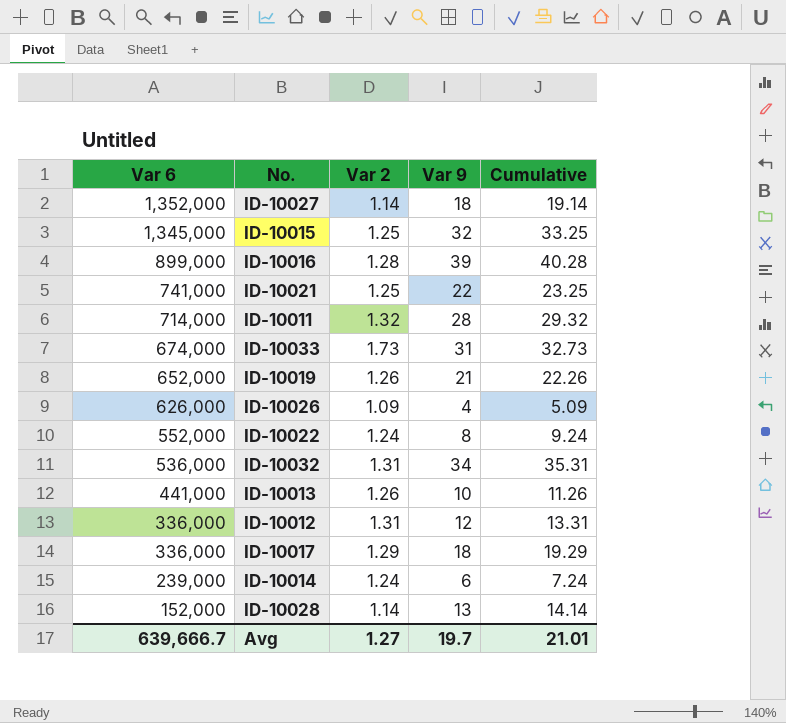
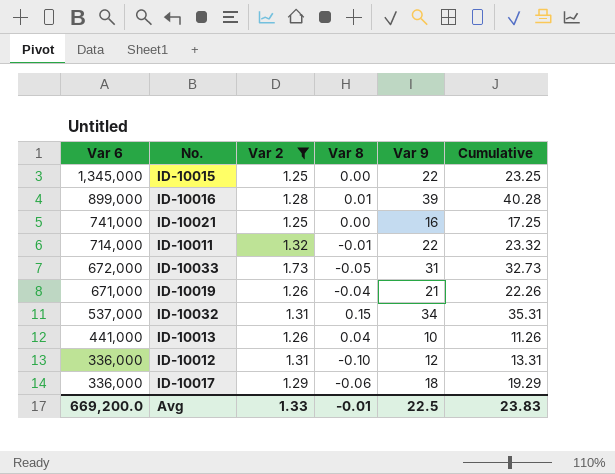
filter: none -> Var 2 >= 1.25
column Var 8 | position: none -> 4
ID-10015 | Var 9: 32 -> 22
ID-10015 | Cumulative: 33.25 -> 23.25
ID-10021 | Var 9: 22 -> 16
ID-10021 | Cumulative: 23.25 -> 17.25
ID-10011 | Var 9: 28 -> 22
ID-10011 | Cumulative: 29.32 -> 23.32
ID-10033 | Var 6: 674,000 -> 672,000
ID-10019 | Var 6: 652,000 -> 671,000
ID-10032 | Var 6: 536,000 -> 537,000
Avg | Var 6: 639,666.7 -> 669,200.0
Avg | Var 2: 1.27 -> 1.33
Avg | Var 9: 19.7 -> 22.5
Avg | Cumulative: 21.01 -> 23.83

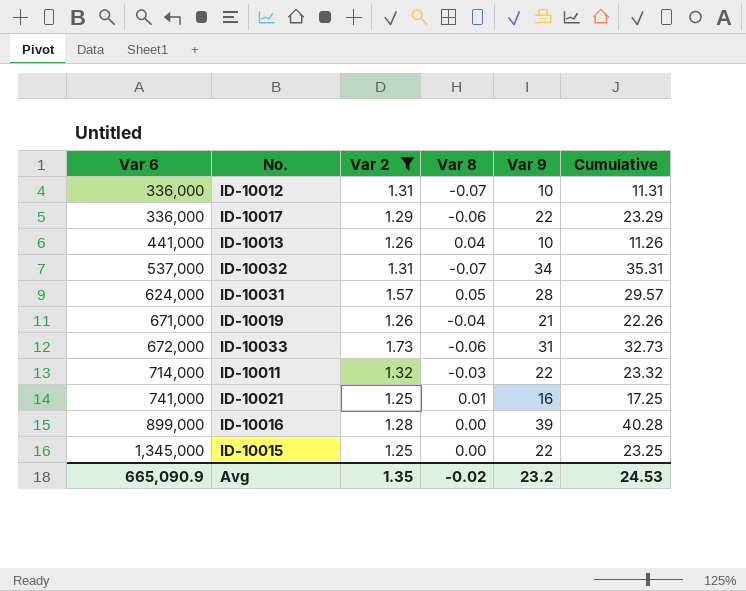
row order: Var 6 descending -> Var 6 ascending
ID-10012 | Var 8: -0.10 -> -0.07
ID-10012 | Var 9: 12 -> 10
ID-10012 | Cumulative: 13.31 -> 11.31
ID-10017 | Var 9: 18 -> 22
ID-10017 | Cumulative: 19.29 -> 23.29
ID-10032 | Var 8: 0.15 -> -0.07
row ID-10031: none -> 624,000 | 1.57 | 0.05 | 28 | 29.57
ID-10033 | Var 8: -0.05 -> -0.06
ID-10011 | Var 8: -0.01 -> -0.03
ID-10021 | Var 8: 0.00 -> 0.01
ID-10016 | Var 8: 0.01 -> 0.00
Avg | Var 6: 669,200.0 -> 665,090.9
Avg | Var 2: 1.33 -> 1.35
Avg | Var 8: -0.01 -> -0.02
Avg | Var 9: 22.5 -> 23.2
Avg | Cumulative: 23.83 -> 24.53

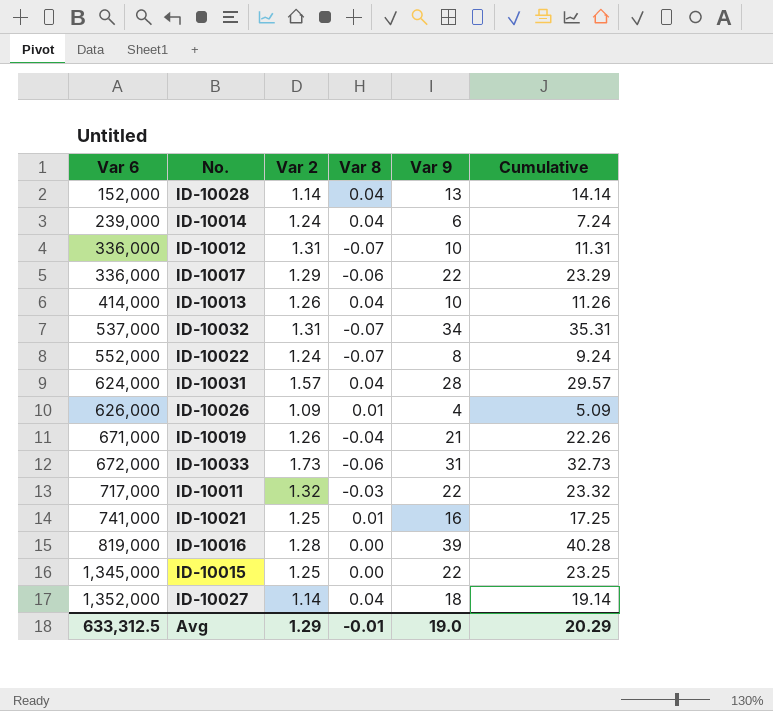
filter: Var 2 >= 1.25 -> none
ID-10013 | Var 6: 441,000 -> 414,000
ID-10031 | Var 8: 0.05 -> 0.04
ID-10011 | Var 6: 714,000 -> 717,000
ID-10016 | Var 6: 899,000 -> 819,000
Avg | Var 6: 665,090.9 -> 633,312.5
Avg | Var 2: 1.35 -> 1.29
Avg | Var 8: -0.02 -> -0.01
Avg | Var 9: 23.2 -> 19.0
Avg | Cumulative: 24.53 -> 20.29

